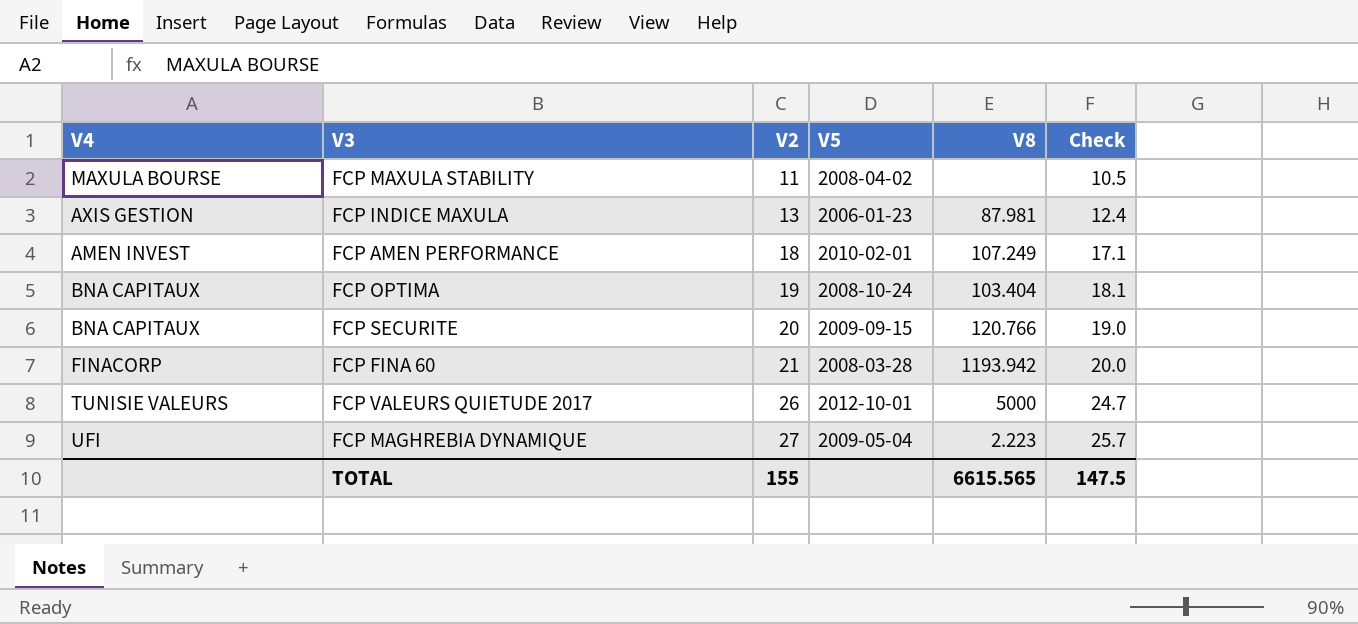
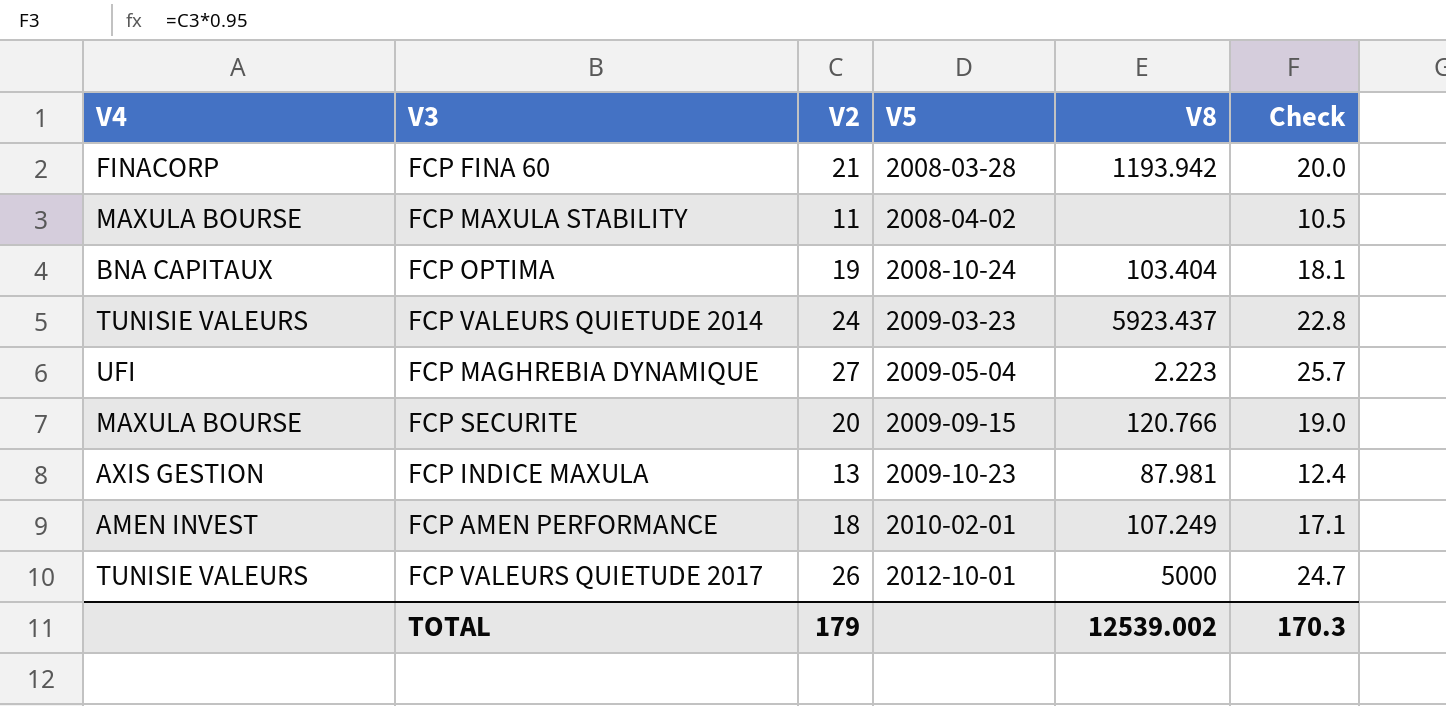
row order: V2 ascending -> V5 ascending
row FCP VALEURS QUIETUDE 2014: none -> TUNISIE VALEURS | 24 | 2009-03-23 | 5923.437 | 22.8
FCP SECURITE | V4: BNA CAPITAUX -> MAXULA BOURSE
FCP INDICE MAXULA | V5: 2006-01-23 -> 2009-10-23
TOTAL | V2: 155 -> 179
TOTAL | V8: 6615.565 -> 12539.002
TOTAL | Check: 147.5 -> 170.3

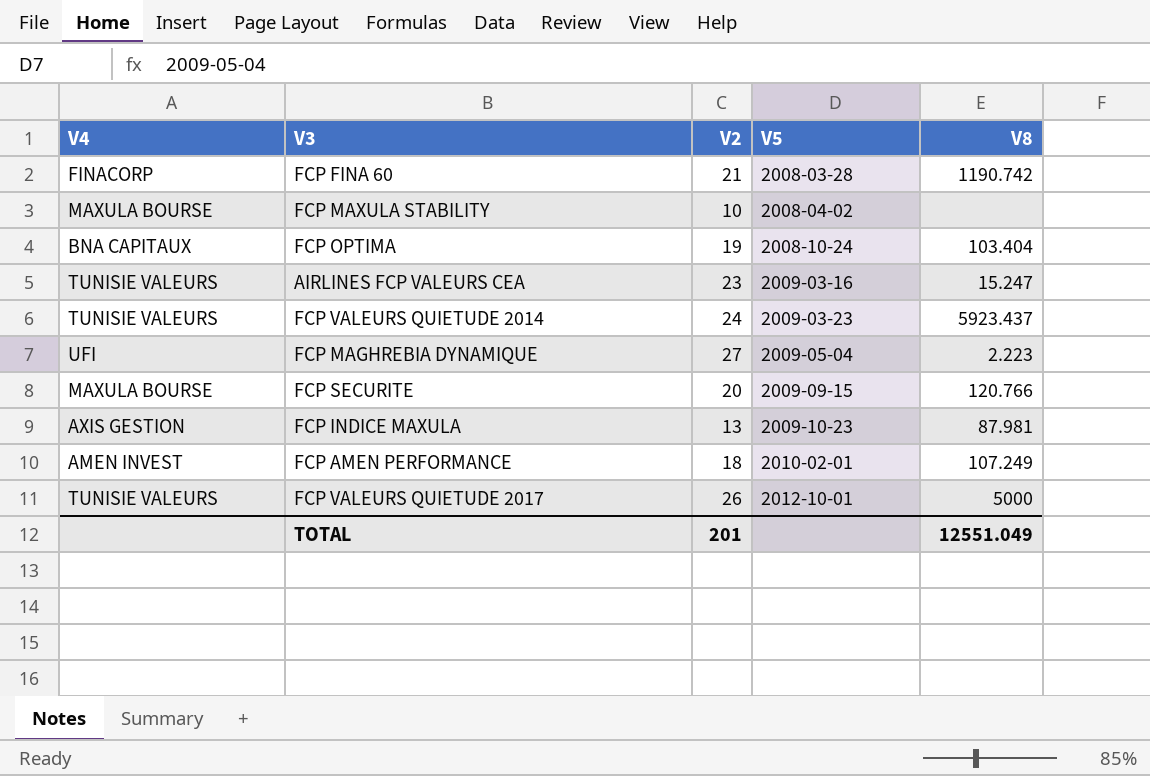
column Check | formula: [V2] * 0.95 -> none
FCP FINA 60 | V8: 1193.942 -> 1190.742
FCP MAXULA STABILITY | V2: 11 -> 10
row AIRLINES FCP VALEURS CEA: none -> TUNISIE VALEURS | 23 | 2009-03-16 | 15.247
TOTAL | V2: 179 -> 201
TOTAL | V8: 12539.002 -> 12551.049

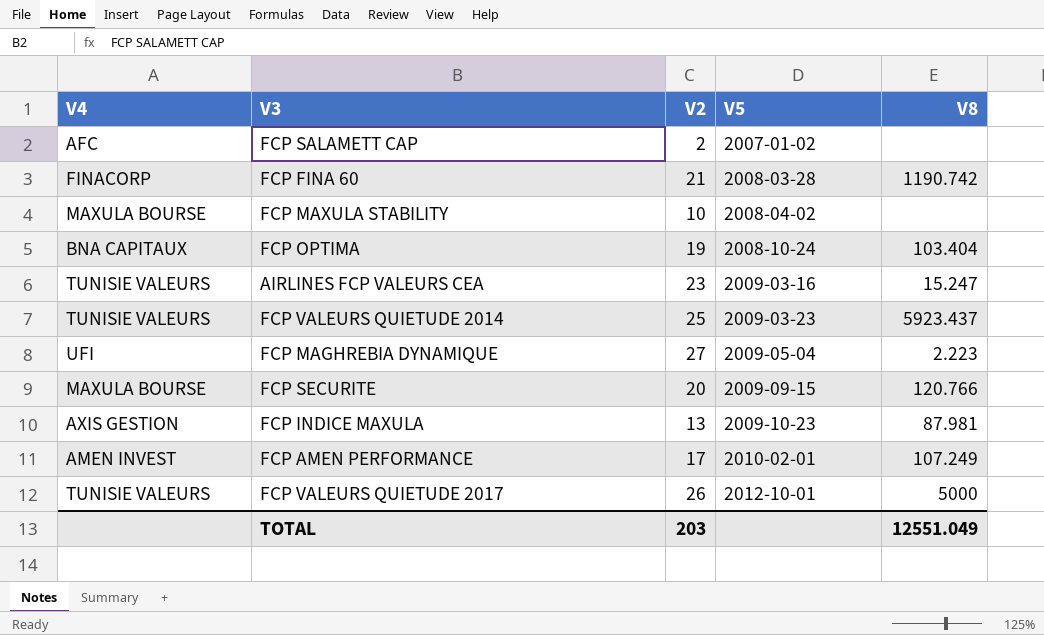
row FCP SALAMETT CAP: none -> AFC | 2 | 2007-01-02 | none
FCP VALEURS QUIETUDE 2014 | V2: 24 -> 25
FCP AMEN PERFORMANCE | V2: 18 -> 17
TOTAL | V2: 201 -> 203

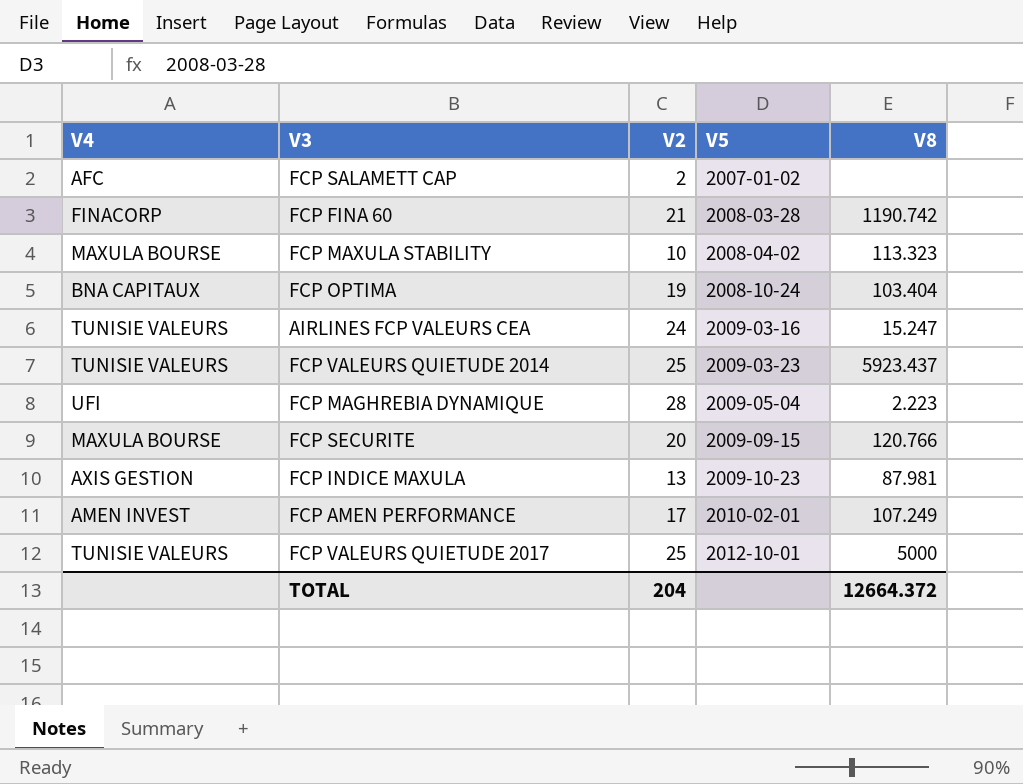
FCP MAXULA STABILITY | V8: none -> 113.323
AIRLINES FCP VALEURS CEA | V2: 23 -> 24
FCP MAGHREBIA DYNAMIQUE | V2: 27 -> 28
FCP VALEURS QUIETUDE 2017 | V2: 26 -> 25
TOTAL | V2: 203 -> 204
TOTAL | V8: 12551.049 -> 12664.372

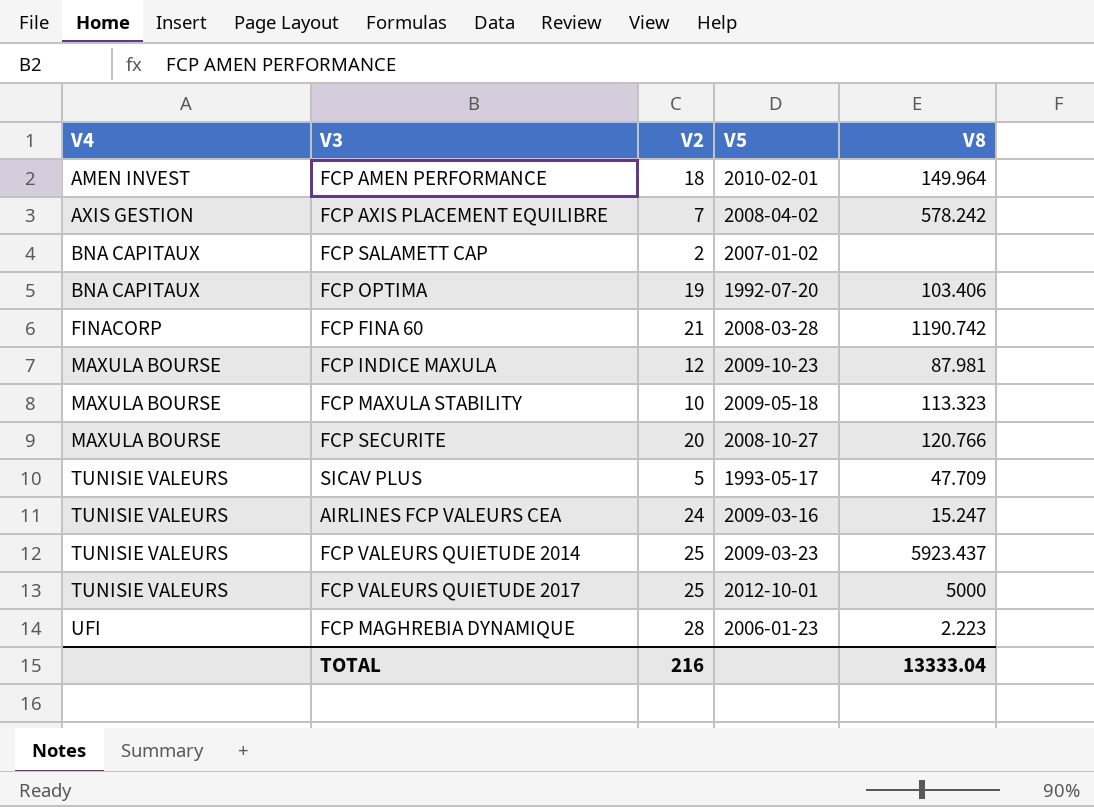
row order: V5 ascending -> V4 ascending
FCP AMEN PERFORMANCE | V2: 17 -> 18
FCP AMEN PERFORMANCE | V8: 107.249 -> 149.964
row FCP AXIS PLACEMENT EQUILIBRE: none -> AXIS GESTION | 7 | 2008-04-02 | 578.242
FCP SALAMETT CAP | V4: AFC -> BNA CAPITAUX
FCP OPTIMA | V5: 2008-10-24 -> 1992-07-20
FCP OPTIMA | V8: 103.404 -> 103.406
FCP INDICE MAXULA | V4: AXIS GESTION -> MAXULA BOURSE
FCP INDICE MAXULA | V2: 13 -> 12
FCP MAXULA STABILITY | V5: 2008-04-02 -> 2009-05-18
FCP SECURITE | V5: 2009-09-15 -> 2008-10-27
row SICAV PLUS: none -> TUNISIE VALEURS | 5 | 1993-05-17 | 47.709
FCP MAGHREBIA DYNAMIQUE | V5: 2009-05-04 -> 2006-01-23
TOTAL | V2: 204 -> 216
TOTAL | V8: 12664.372 -> 13333.04

